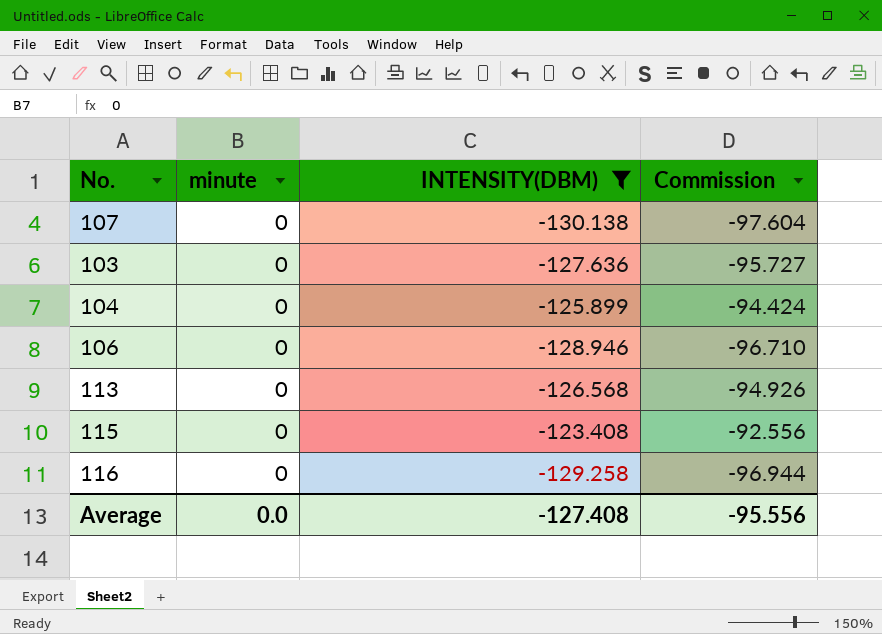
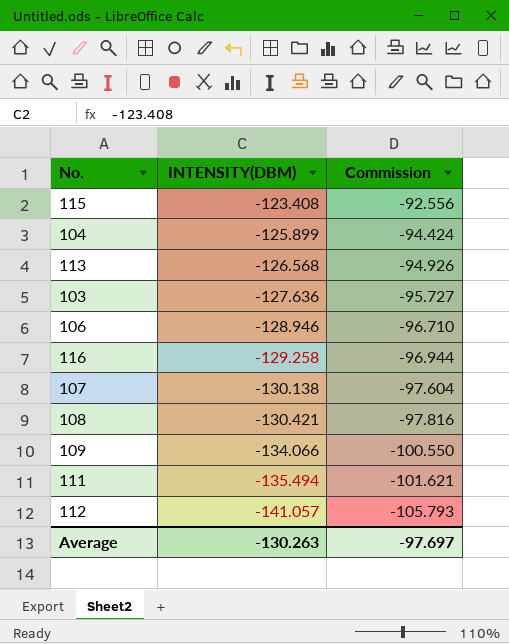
filter: INTENSITY(DBM) >= -130.138 -> none
row order: none -> INTENSITY(DBM) descending
column minute | position: 2 -> none
Average | INTENSITY(DBM): -127.408 -> -130.263
Average | Commission: -95.556 -> -97.697

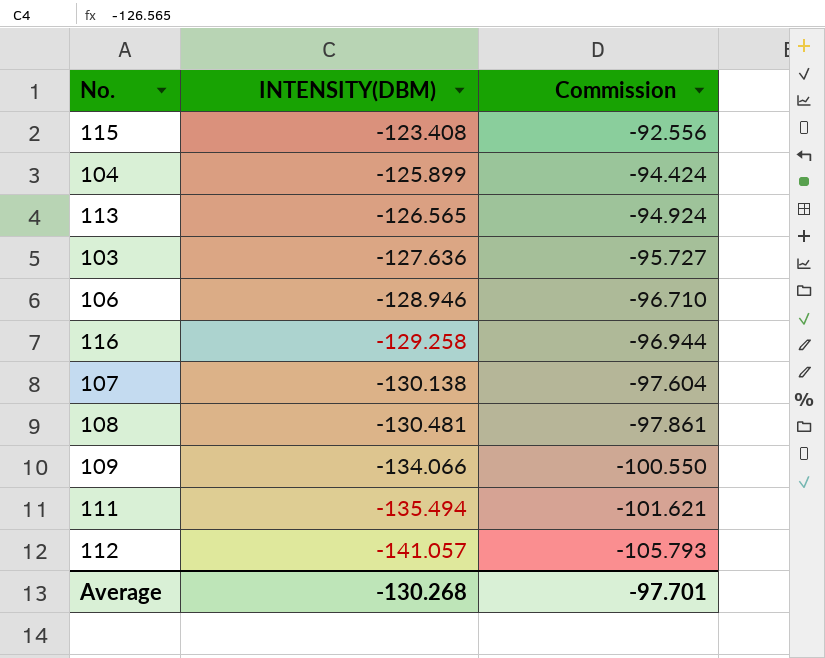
113 | INTENSITY(DBM): -126.568 -> -126.565
113 | Commission: -94.926 -> -94.924
108 | INTENSITY(DBM): -130.421 -> -130.481
108 | Commission: -97.816 -> -97.861
Average | INTENSITY(DBM): -130.263 -> -130.268
Average | Commission: -97.697 -> -97.701

